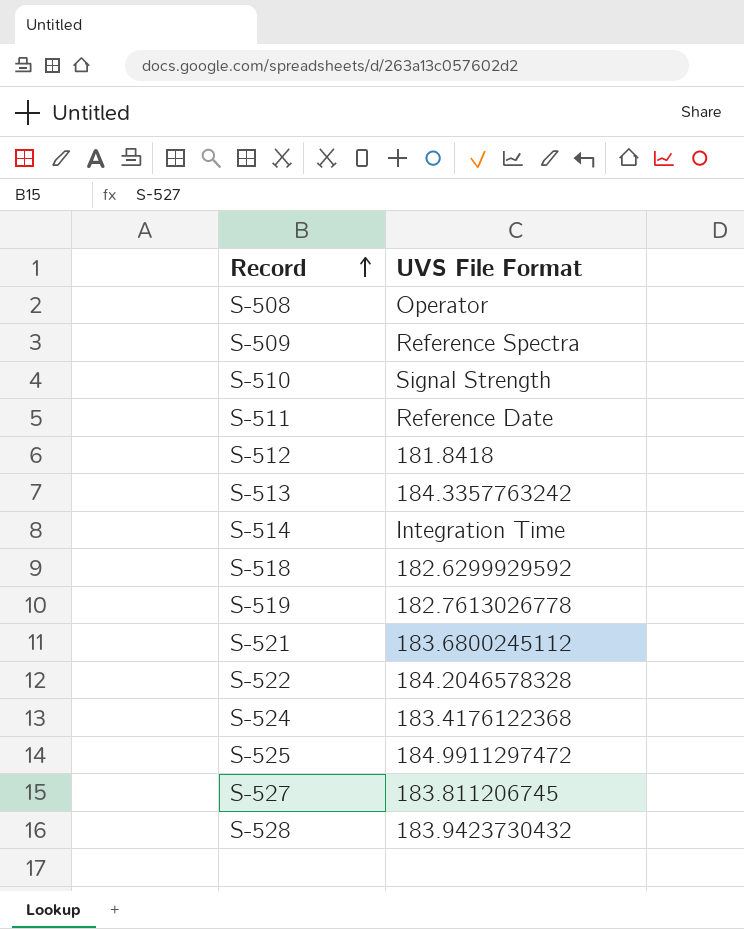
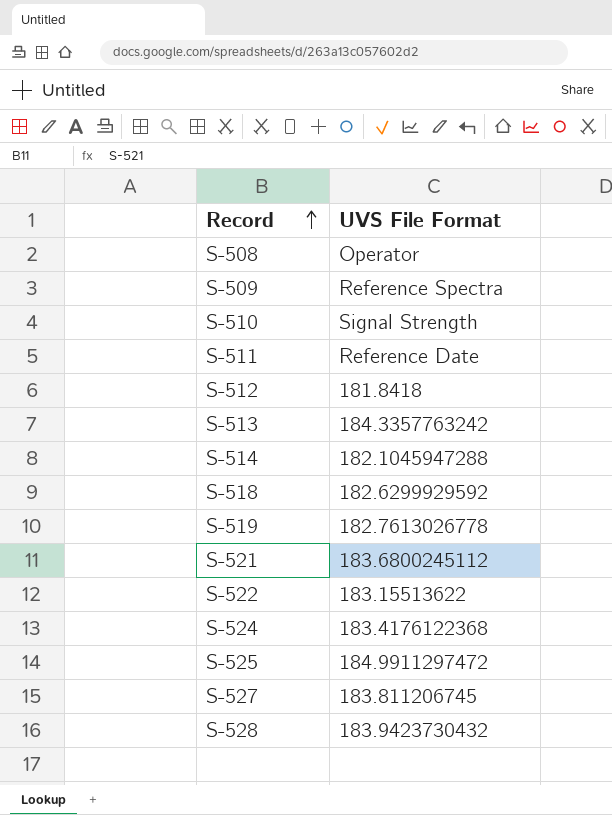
S-514 | UVS File Format: Integration Time -> 182.1045947288
S-522 | UVS File Format: 184.2046578328 -> 183.15513622

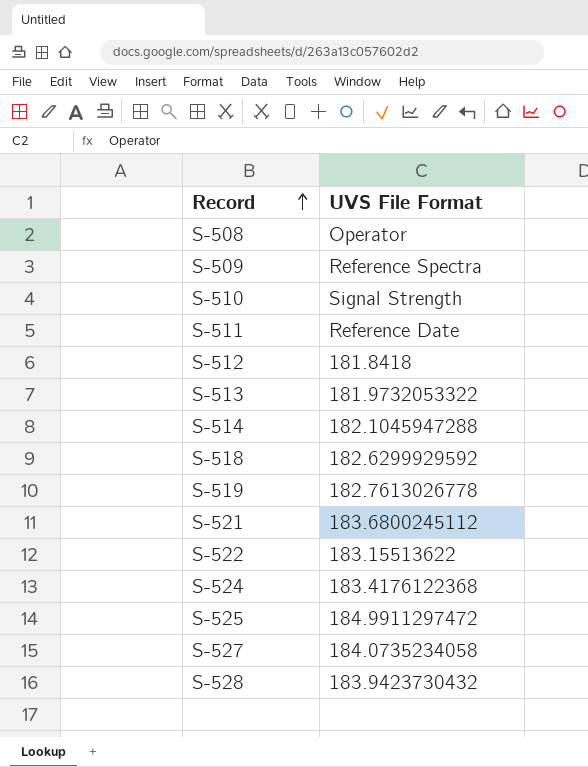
S-513 | UVS File Format: 184.3357763242 -> 181.9732053322
S-527 | UVS File Format: 183.811206745 -> 184.0735234058

